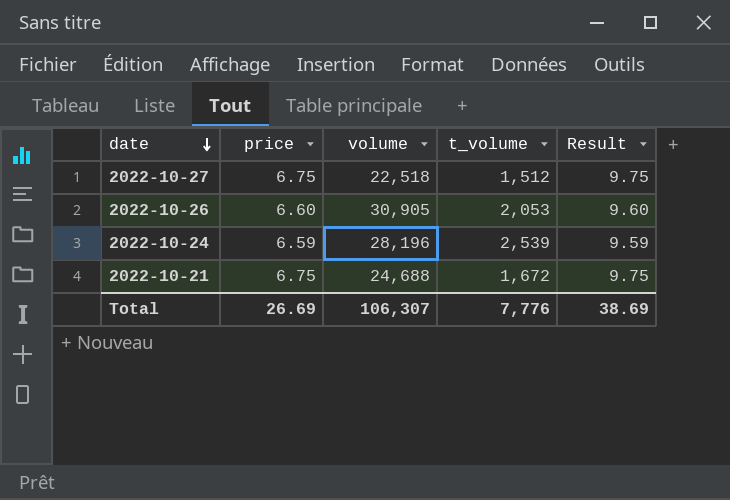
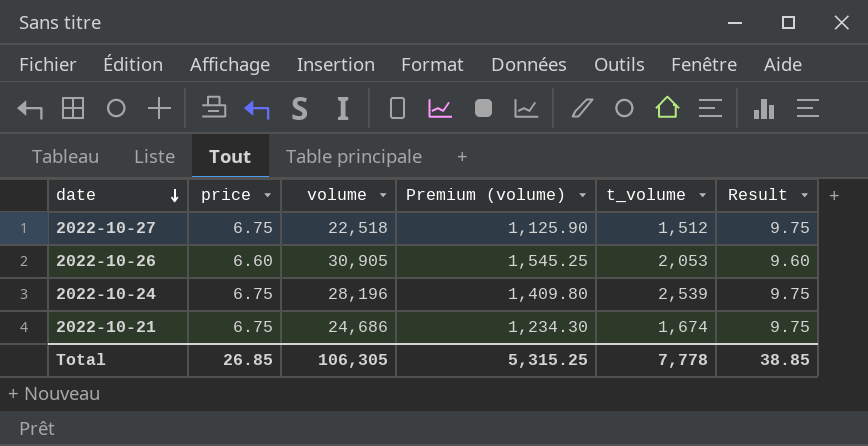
column Premium (volume) | formula: none -> [volume] * 0.05
2022-10-24 | price: 6.59 -> 6.75
2022-10-24 | Result: 9.59 -> 9.75
2022-10-21 | volume: 24,688 -> 24,686
2022-10-21 | t_volume: 1,672 -> 1,674
Total | price: 26.69 -> 26.85
Total | volume: 106,307 -> 106,305
Total | t_volume: 7,776 -> 7,778
Total | Result: 38.69 -> 38.85

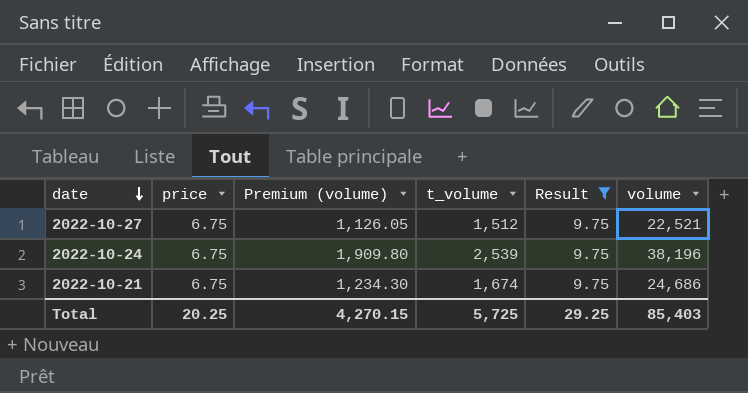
filter: none -> Result = 9.75
column volume | position: 3 -> 6
2022-10-27 | Premium (volume): 1,125.90 -> 1,126.05
2022-10-27 | volume: 22,518 -> 22,521
2022-10-24 | Premium (volume): 1,409.80 -> 1,909.80
2022-10-24 | volume: 28,196 -> 38,196
Total | price: 26.85 -> 20.25
Total | Premium (volume): 5,315.25 -> 4,270.15
Total | t_volume: 7,778 -> 5,725
Total | Result: 38.85 -> 29.25
Total | volume: 106,305 -> 85,403

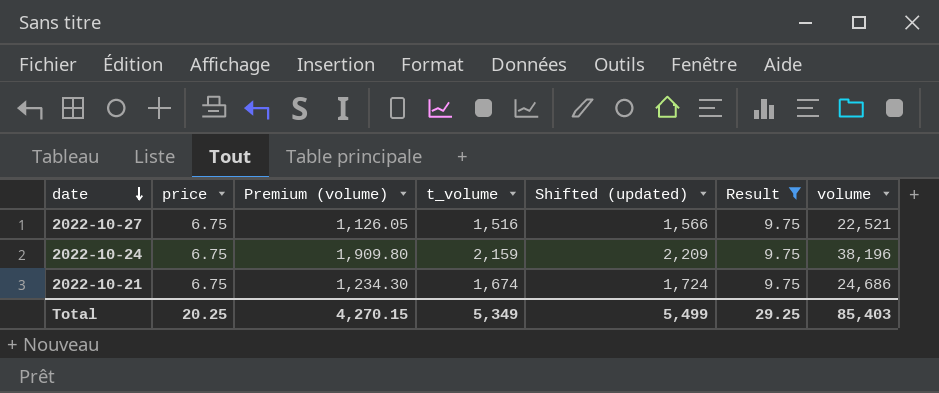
column Shifted (updated) | formula: none -> [t_volume] + 50
2022-10-27 | t_volume: 1,512 -> 1,516
2022-10-24 | t_volume: 2,539 -> 2,159
Total | t_volume: 5,725 -> 5,349

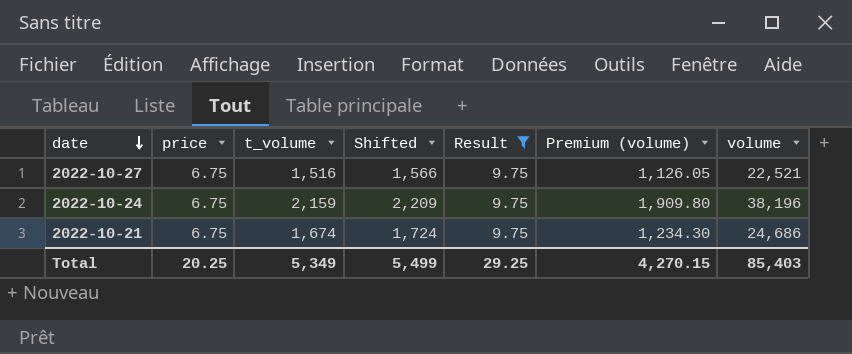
column name: Shifted (updated) -> Shifted
column Premium (volume) | position: 3 -> 6

